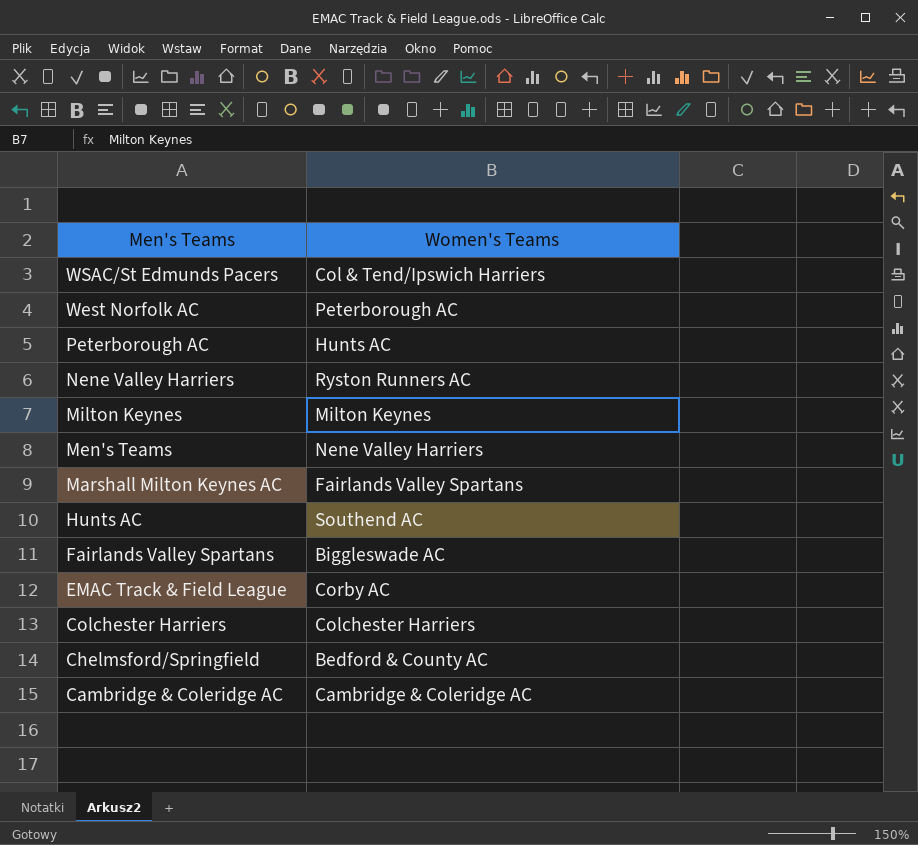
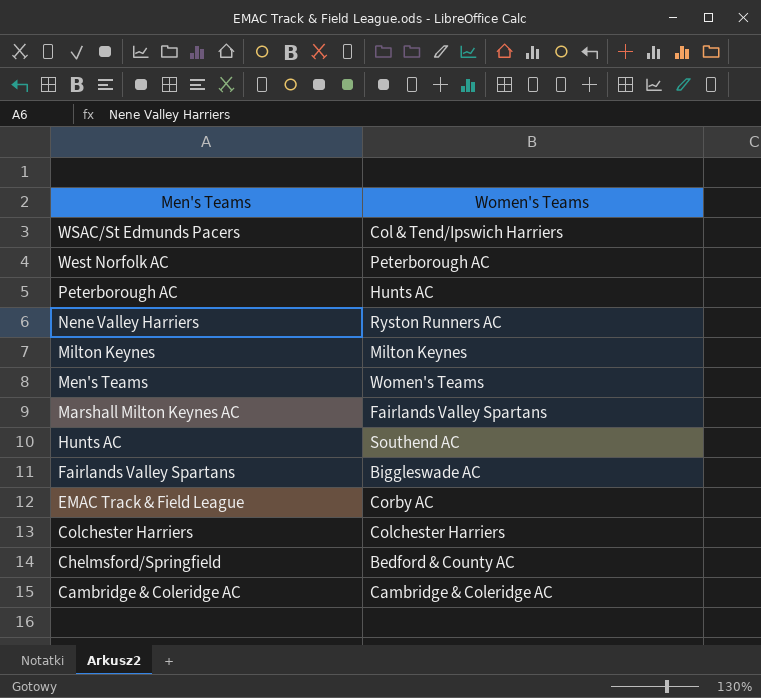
Men's Teams | Women's Teams: Nene Valley Harriers -> Women's Teams

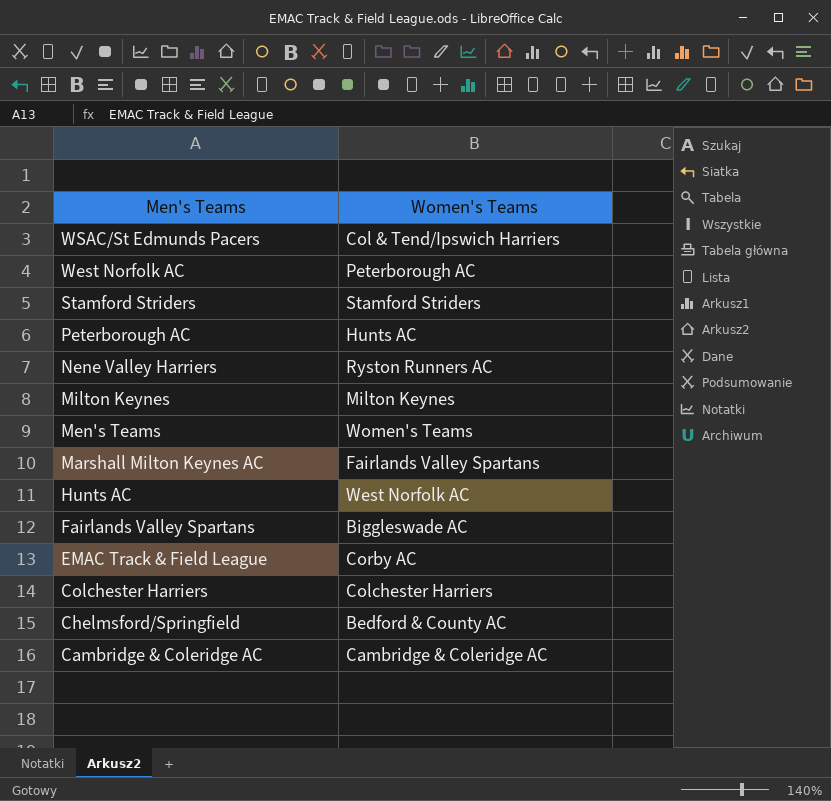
row Stamford Striders: none -> Stamford Striders
Hunts AC | Women's Teams: Southend AC -> West Norfolk AC

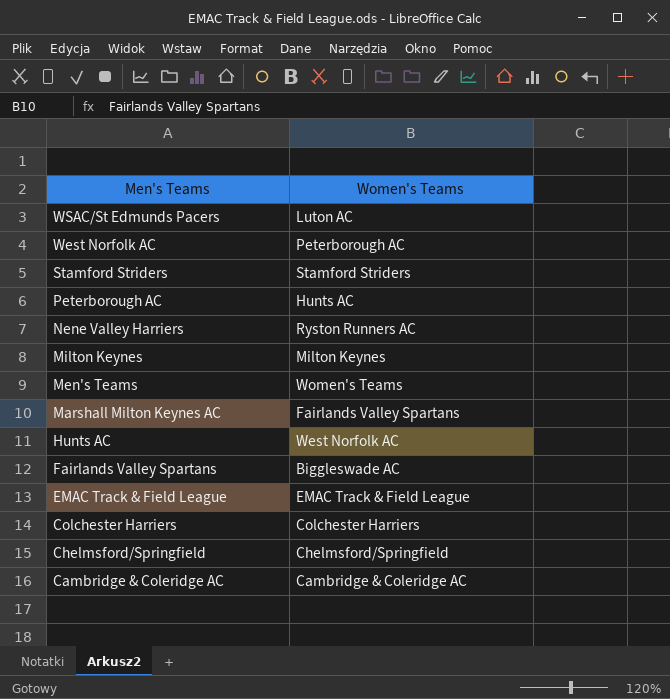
WSAC/St Edmunds Pacers | Women's Teams: Col & Tend/Ipswich Harriers -> Luton AC
EMAC Track & Field League | Women's Teams: Corby AC -> EMAC Track & Field League
Chelmsford/Springfield | Women's Teams: Bedford & County AC -> Chelmsford/Springfield

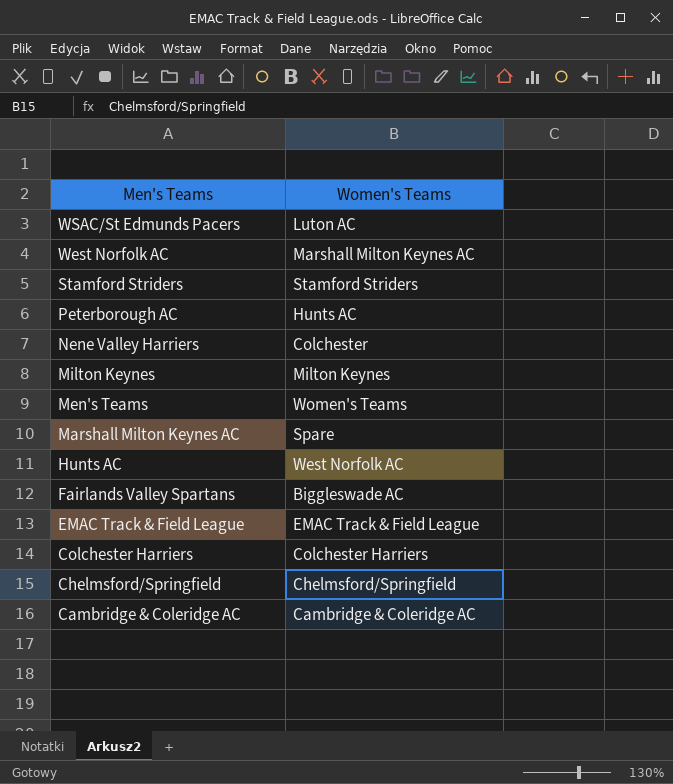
West Norfolk AC | Women's Teams: Peterborough AC -> Marshall Milton Keynes AC
Nene Valley Harriers | Women's Teams: Ryston Runners AC -> Colchester
Marshall Milton Keynes AC | Women's Teams: Fairlands Valley Spartans -> Spare

